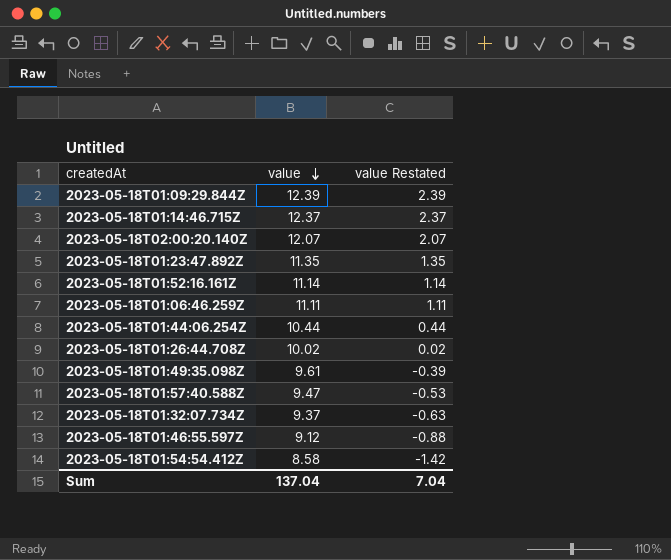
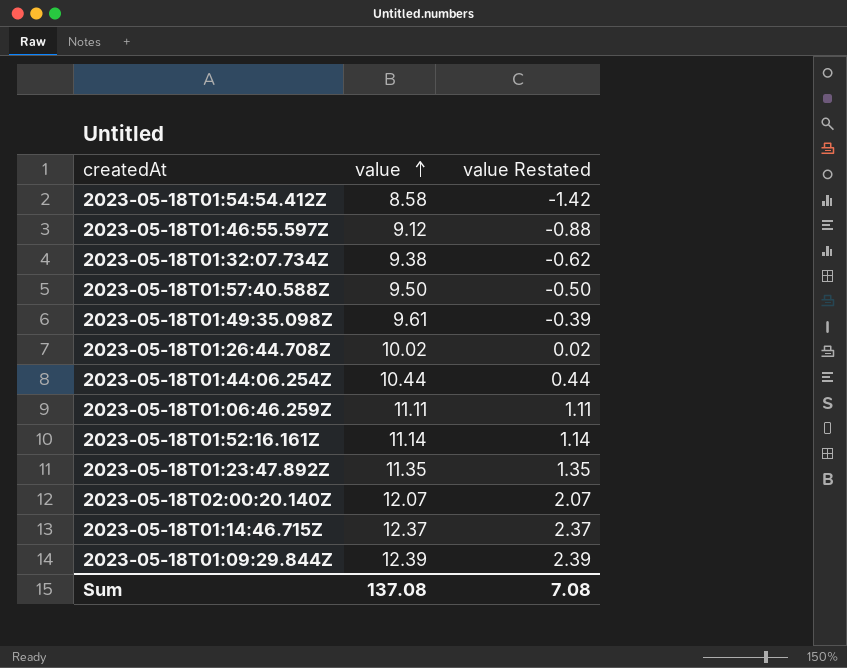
row order: value descending -> value ascending
2023-05-18T01:32:07.734Z | value: 9.37 -> 9.38
2023-05-18T01:32:07.734Z | value Restated: -0.63 -> -0.62
2023-05-18T01:57:40.588Z | value: 9.47 -> 9.50
2023-05-18T01:57:40.588Z | value Restated: -0.53 -> -0.50
Sum | value: 137.04 -> 137.08
Sum | value Restated: 7.04 -> 7.08

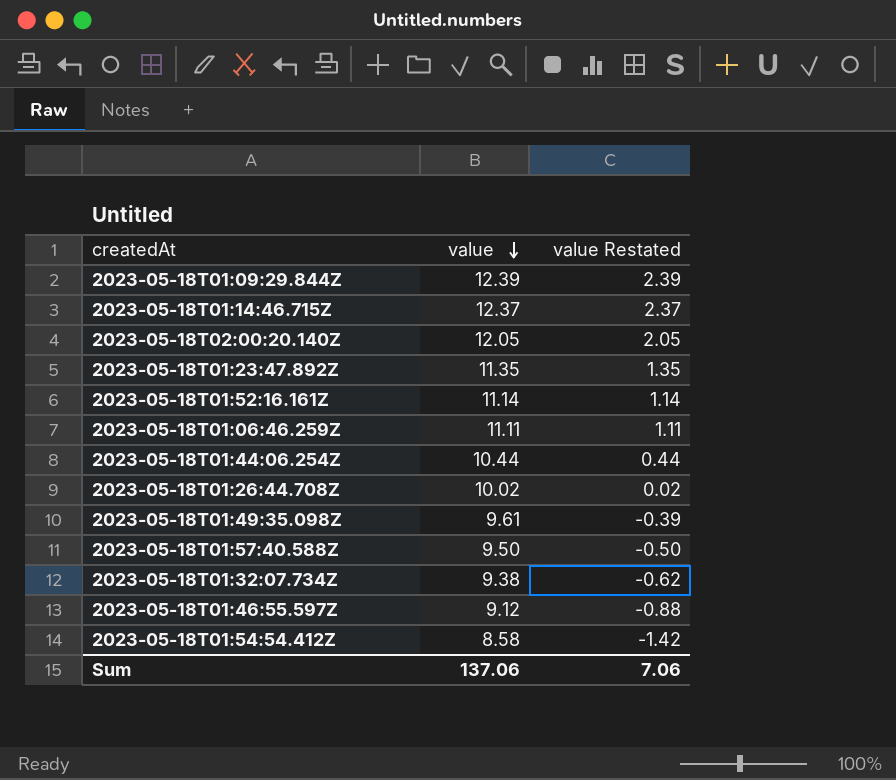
row order: value ascending -> value descending
2023-05-18T02:00:20.140Z | value: 12.07 -> 12.05
2023-05-18T02:00:20.140Z | value Restated: 2.07 -> 2.05
Sum | value: 137.08 -> 137.06
Sum | value Restated: 7.08 -> 7.06

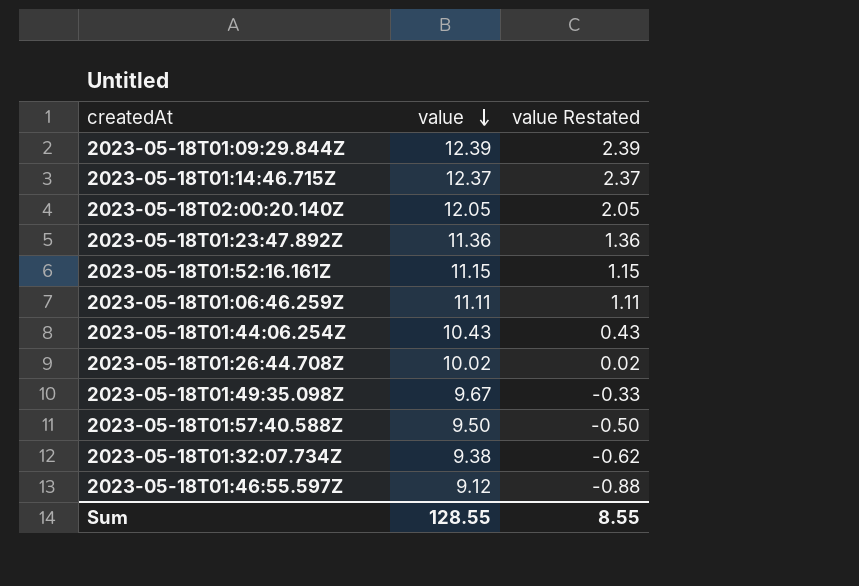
row 2023-05-18T01:54:54.412Z: 8.58 | -1.42 -> none
2023-05-18T01:23:47.892Z | value: 11.35 -> 11.36
2023-05-18T01:23:47.892Z | value Restated: 1.35 -> 1.36
2023-05-18T01:52:16.161Z | value: 11.14 -> 11.15
2023-05-18T01:52:16.161Z | value Restated: 1.14 -> 1.15
2023-05-18T01:44:06.254Z | value: 10.44 -> 10.43
2023-05-18T01:44:06.254Z | value Restated: 0.44 -> 0.43
2023-05-18T01:49:35.098Z | value: 9.61 -> 9.67
2023-05-18T01:49:35.098Z | value Restated: -0.39 -> -0.33
Sum | value: 137.06 -> 128.55
Sum | value Restated: 7.06 -> 8.55

